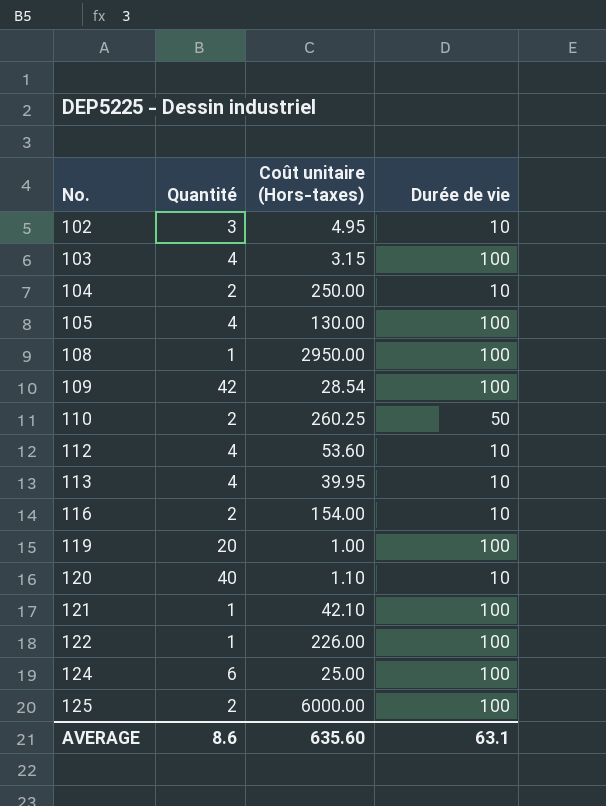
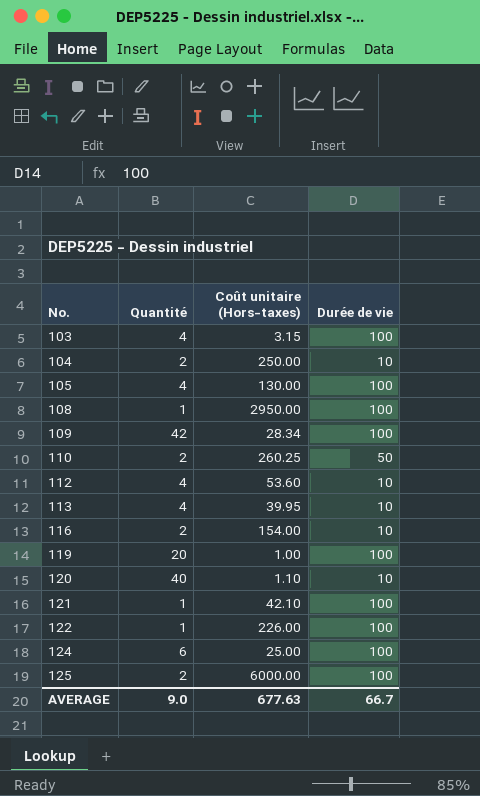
row 102: 3 | 4.95 | 10 -> none
109 | Coût unitaire (Hors-taxes): 28.54 -> 28.34
AVERAGE | Quantité: 8.6 -> 9.0
AVERAGE | Coût unitaire (Hors-taxes): 635.60 -> 677.63
AVERAGE | Durée de vie: 63.1 -> 66.7

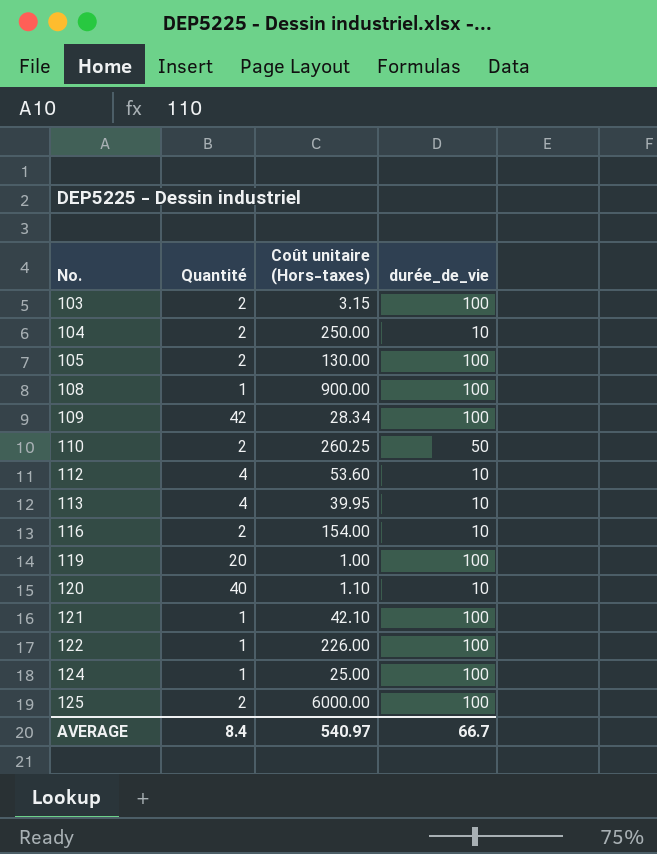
column name: Durée de vie -> durée_de_vie
103 | Quantité: 4 -> 2
105 | Quantité: 4 -> 2
108 | Coût unitaire (Hors-taxes): 2950.00 -> 900.00
124 | Quantité: 6 -> 1
AVERAGE | Quantité: 9.0 -> 8.4
AVERAGE | Coût unitaire (Hors-taxes): 677.63 -> 540.97

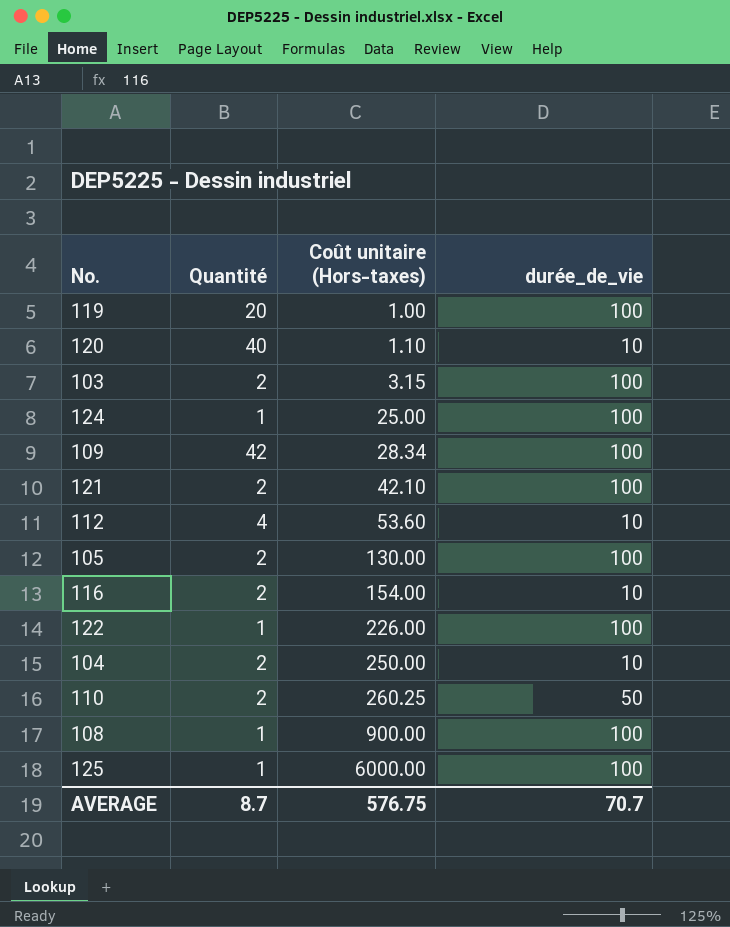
row order: No. ascending -> Coût unitaire (Hors-taxes) ascending
row 113: 4 | 39.95 | 10 -> none
121 | Quantité: 1 -> 2
125 | Quantité: 2 -> 1
AVERAGE | Quantité: 8.4 -> 8.7
AVERAGE | Coût unitaire (Hors-taxes): 540.97 -> 576.75
AVERAGE | durée_de_vie: 66.7 -> 70.7

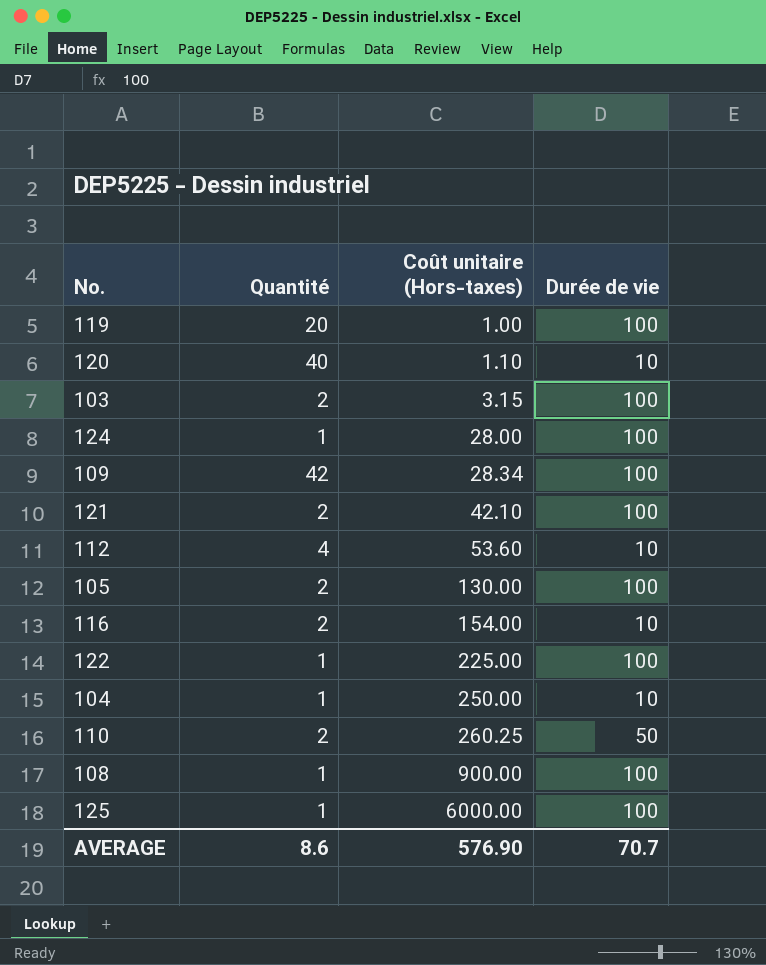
column name: durée_de_vie -> Durée de vie
124 | Coût unitaire (Hors-taxes): 25.00 -> 28.00
122 | Coût unitaire (Hors-taxes): 226.00 -> 225.00
104 | Quantité: 2 -> 1
AVERAGE | Quantité: 8.7 -> 8.6
AVERAGE | Coût unitaire (Hors-taxes): 576.75 -> 576.90

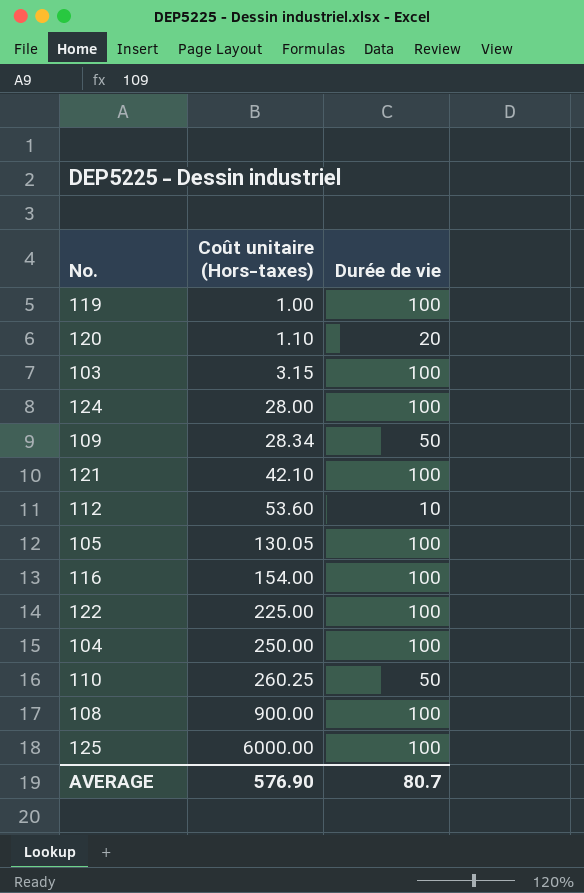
column Quantité | position: 2 -> none
120 | Durée de vie: 10 -> 20
109 | Durée de vie: 100 -> 50
105 | Coût unitaire (Hors-taxes): 130.00 -> 130.05
116 | Durée de vie: 10 -> 100
104 | Durée de vie: 10 -> 100
AVERAGE | Durée de vie: 70.7 -> 80.7

